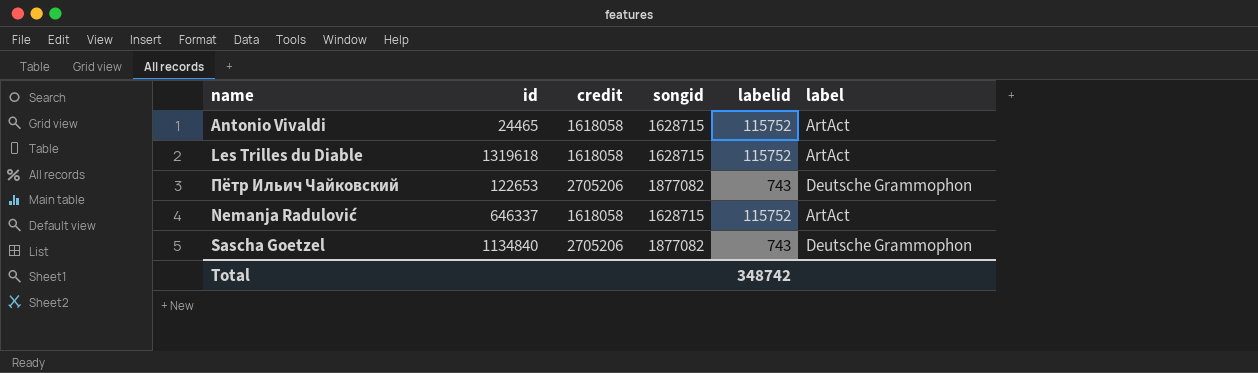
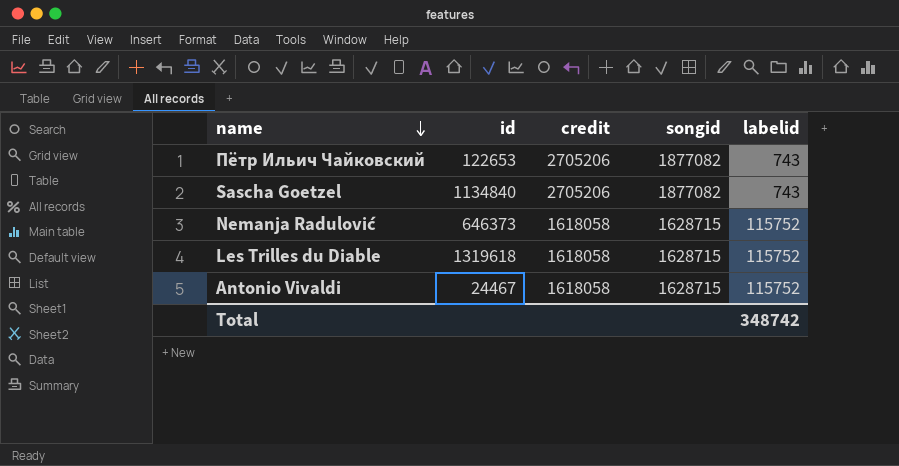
row order: none -> name descending
column label | position: 6 -> none
Nemanja Radulović | id: 646337 -> 646373
Antonio Vivaldi | id: 24465 -> 24467

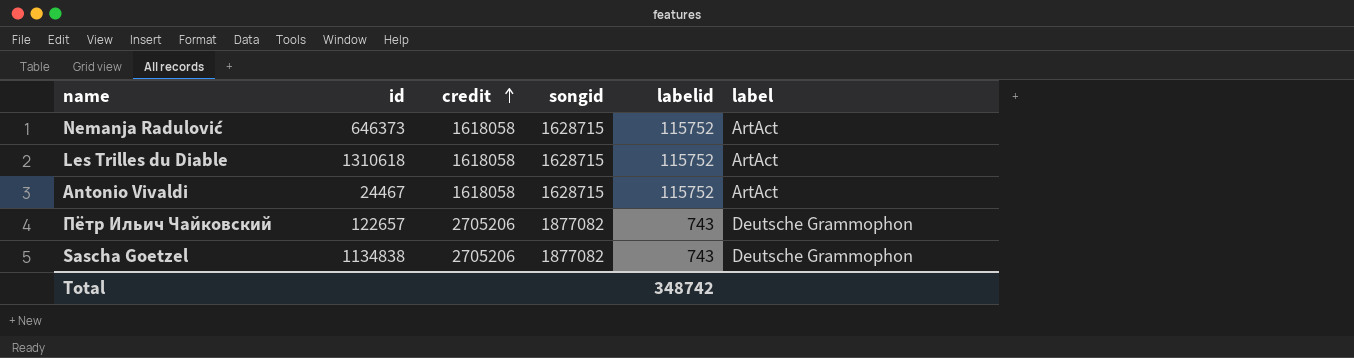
row order: name descending -> credit ascending
column label | position: none -> 6
Les Trilles du Diable | id: 1319618 -> 1310618
Пётр Ильич Чайковский | id: 122653 -> 122657
Sascha Goetzel | id: 1134840 -> 1134838

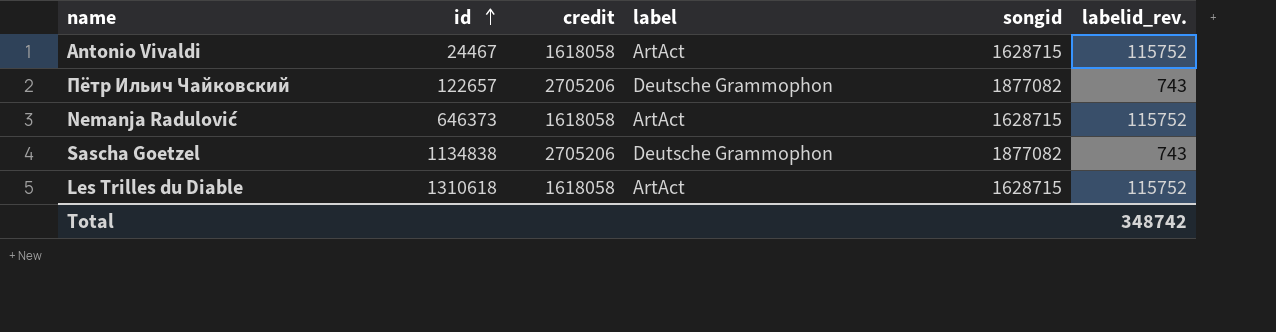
row order: credit ascending -> id ascending
column label | position: 6 -> 4
column name: labelid -> labelid_rev.

